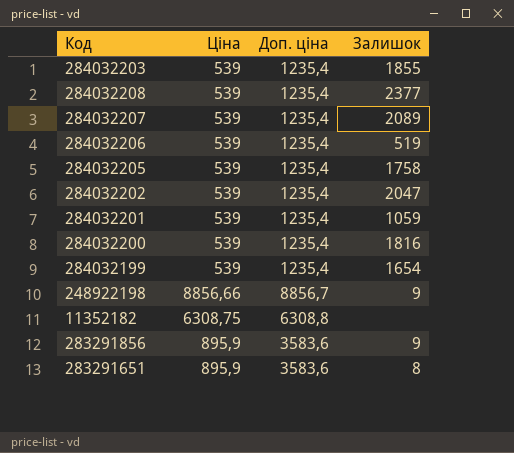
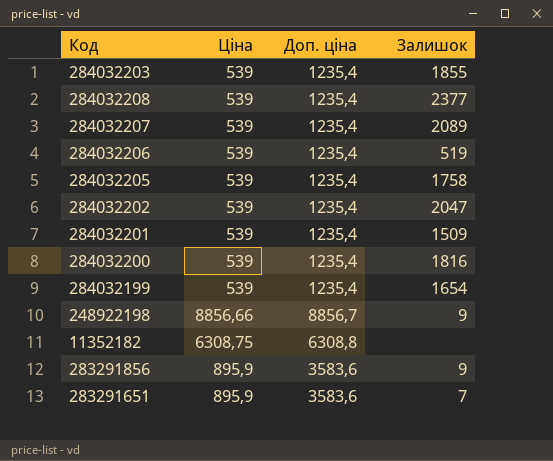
284032201 | Залишок: 1059 -> 1509
283291651 | Залишок: 8 -> 7

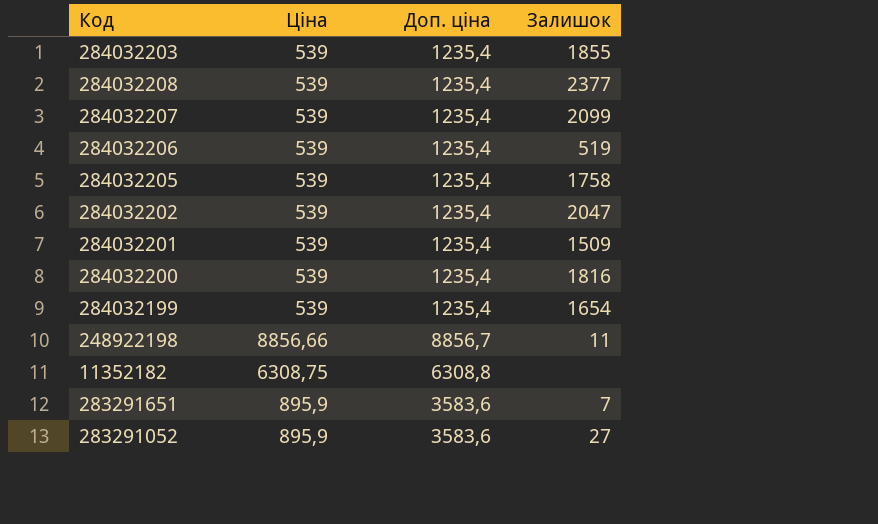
row 283291856: 895,9 | 3583,6 | 9 -> none
284032207 | Залишок: 2089 -> 2099
248922198 | Залишок: 9 -> 11
row 283291052: none -> 895,9 | 3583,6 | 27

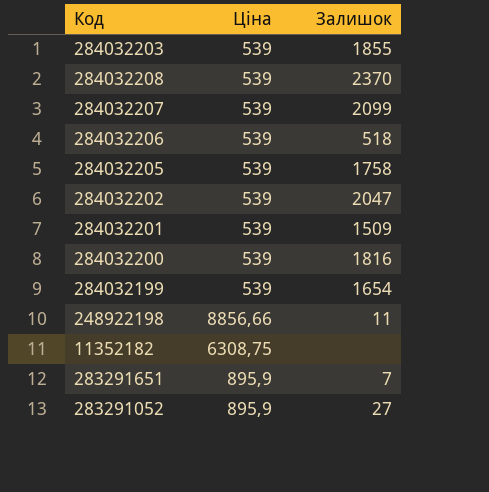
column Доп. ціна | position: 3 -> none
284032208 | Залишок: 2377 -> 2370
284032206 | Залишок: 519 -> 518

